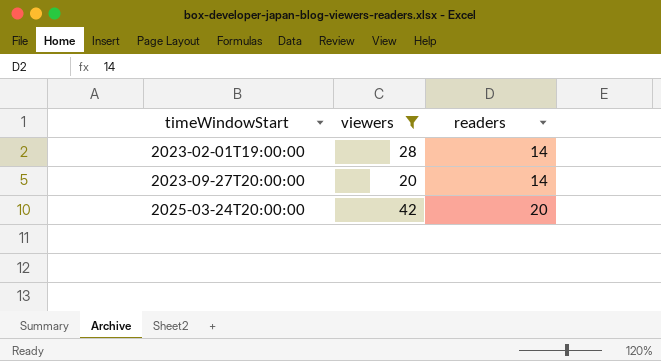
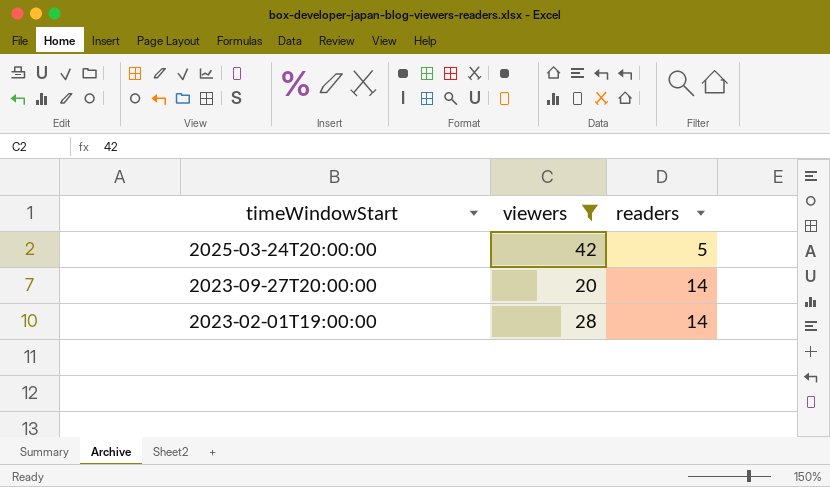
row order: timeWindowStart ascending -> timeWindowStart descending
2025-03-24T20:00:00 | readers: 20 -> 5

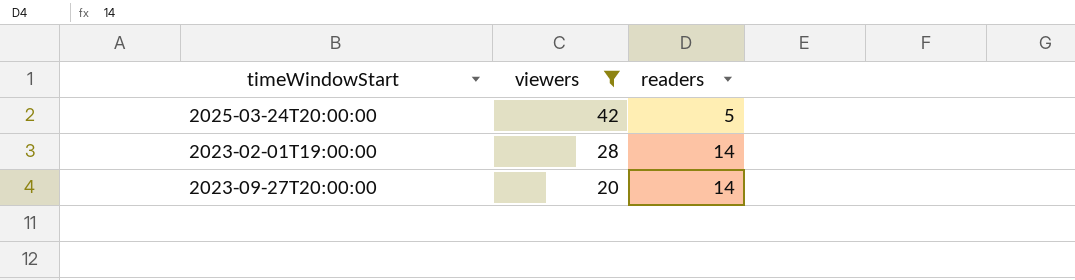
row order: timeWindowStart descending -> viewers descending

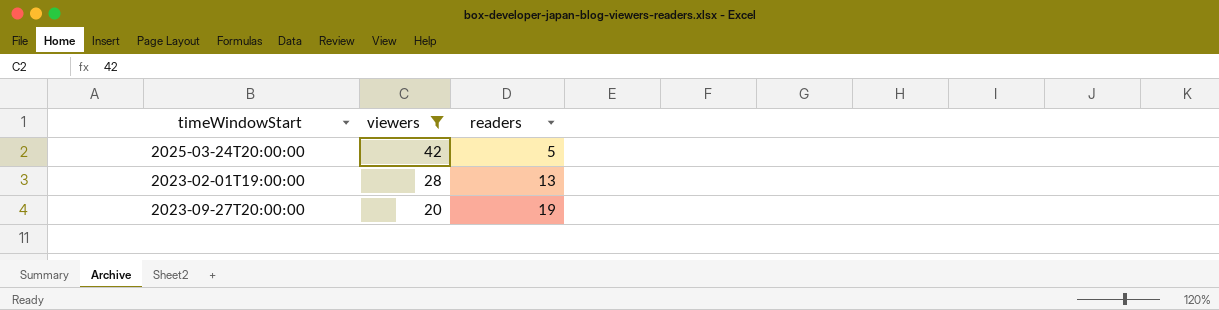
2023-02-01T19:00:00 | readers: 14 -> 13
2023-09-27T20:00:00 | readers: 14 -> 19

